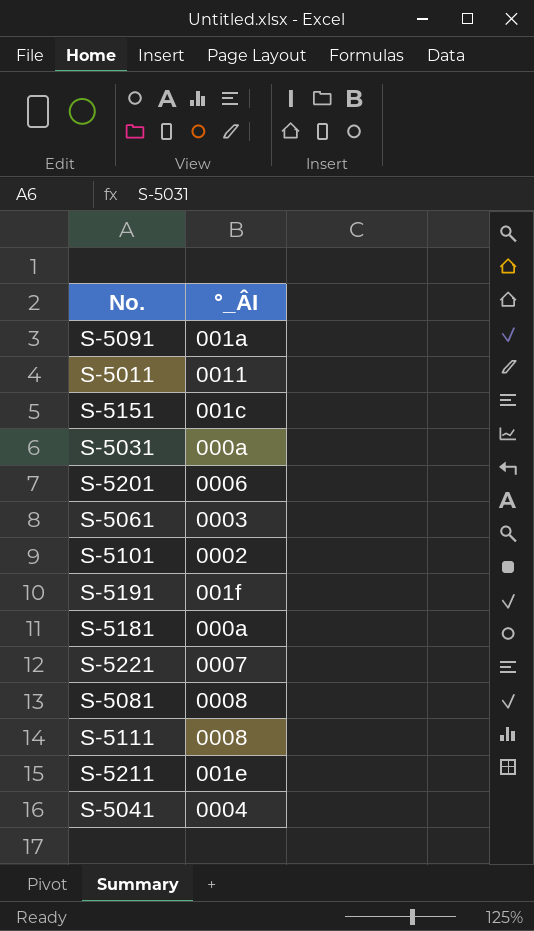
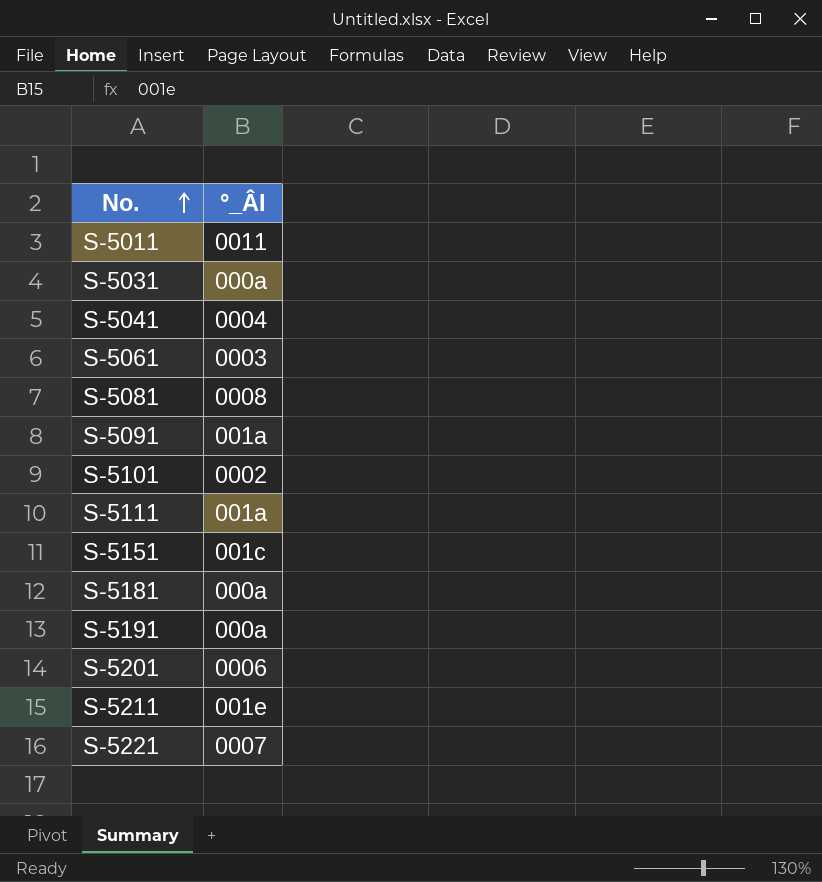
row order: none -> No. ascending
S-5111 | °_ÂI: 0008 -> 001a
S-5191 | °_ÂI: 001f -> 000a

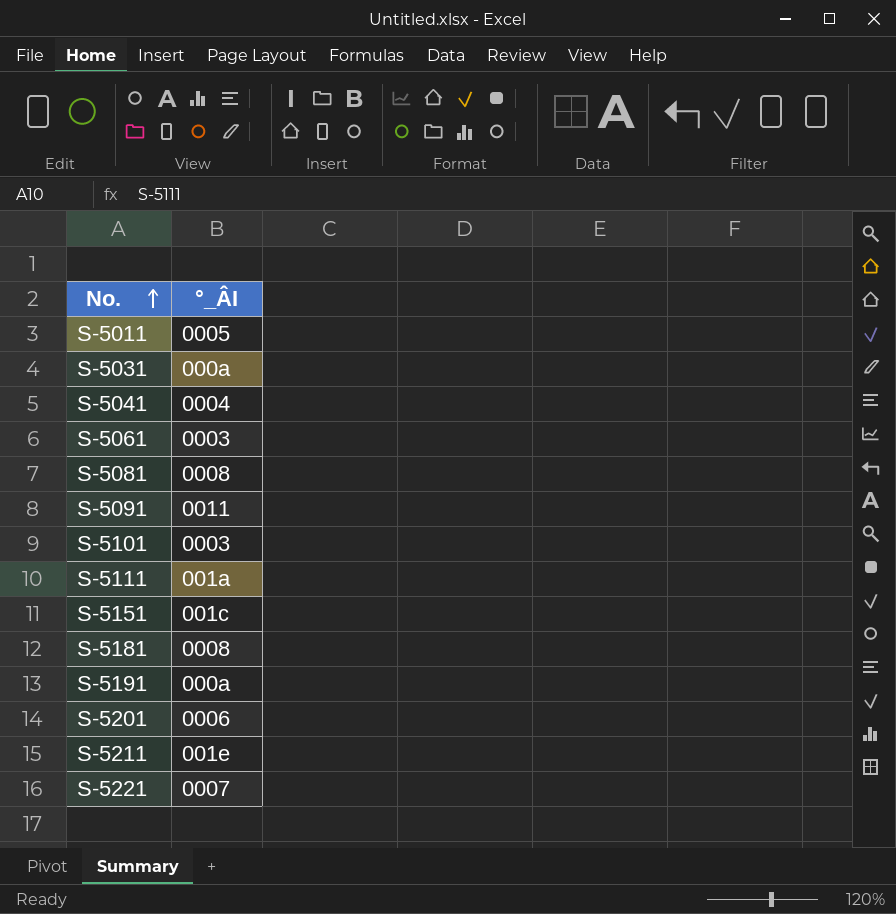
S-5011 | °_ÂI: 0011 -> 0005
S-5091 | °_ÂI: 001a -> 0011
S-5101 | °_ÂI: 0002 -> 0003
S-5181 | °_ÂI: 000a -> 0008

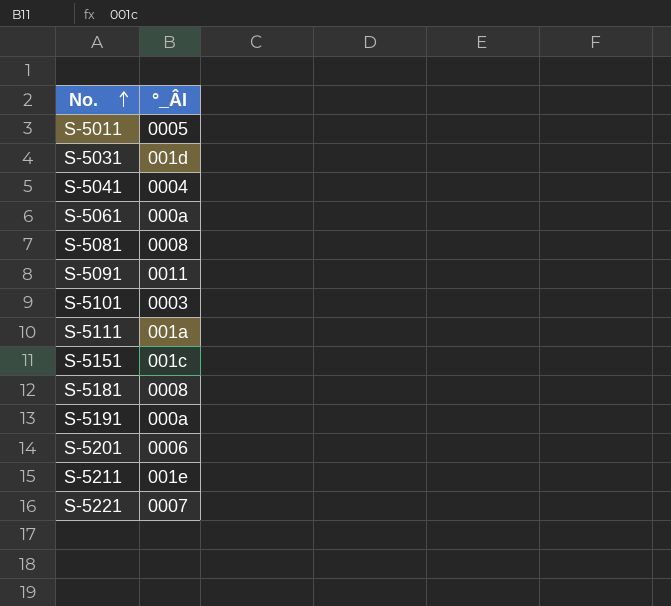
S-5031 | °_ÂI: 000a -> 001d
S-5061 | °_ÂI: 0003 -> 000a

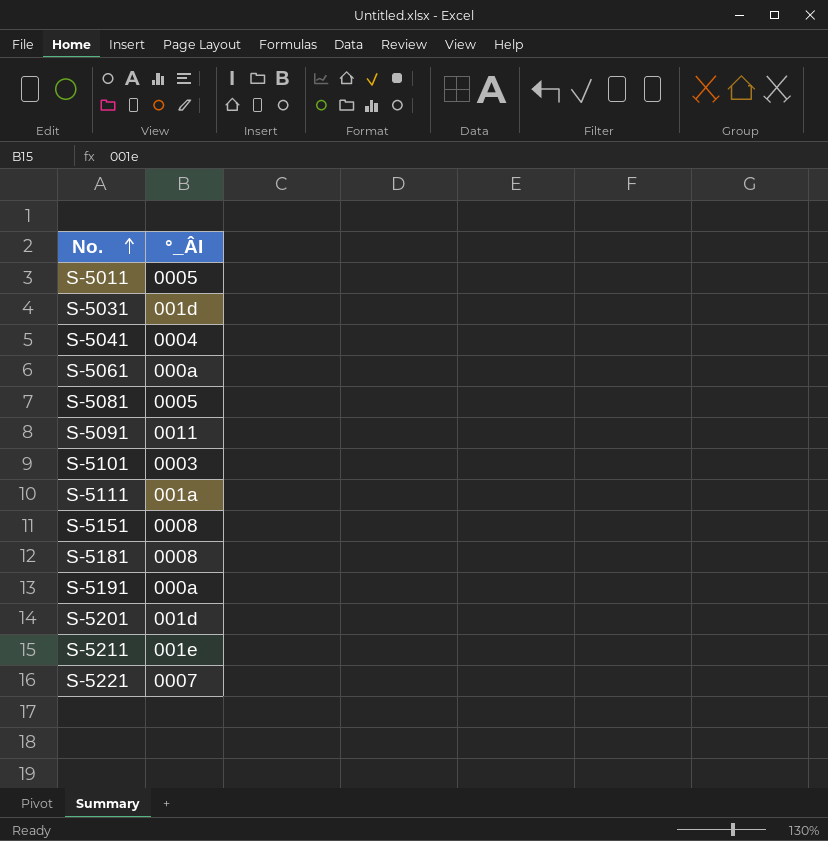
S-5081 | °_ÂI: 0008 -> 0005
S-5151 | °_ÂI: 001c -> 0008
S-5201 | °_ÂI: 0006 -> 001d

